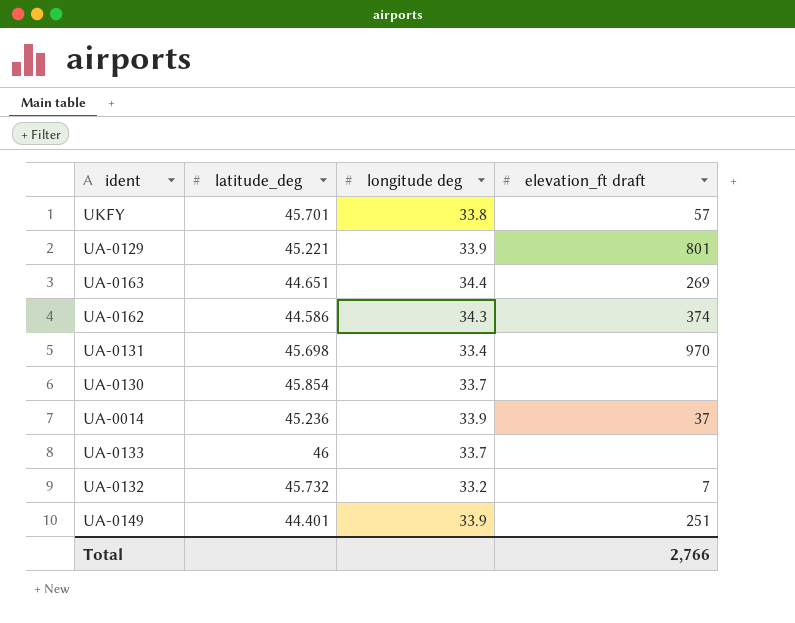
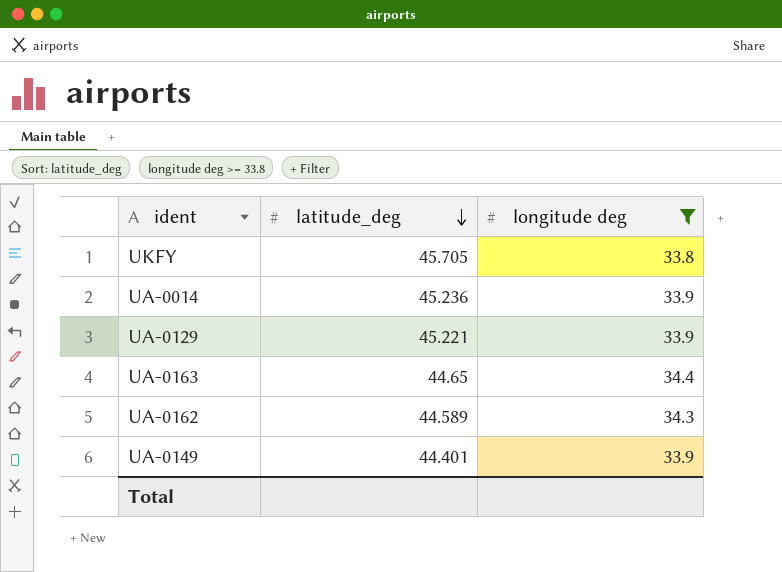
filter: none -> longitude deg >= 33.8
row order: none -> latitude_deg descending
column elevation_ft draft | position: 4 -> none
UKFY | latitude_deg: 45.701 -> 45.705
UA-0163 | latitude_deg: 44.651 -> 44.65
UA-0162 | latitude_deg: 44.586 -> 44.589

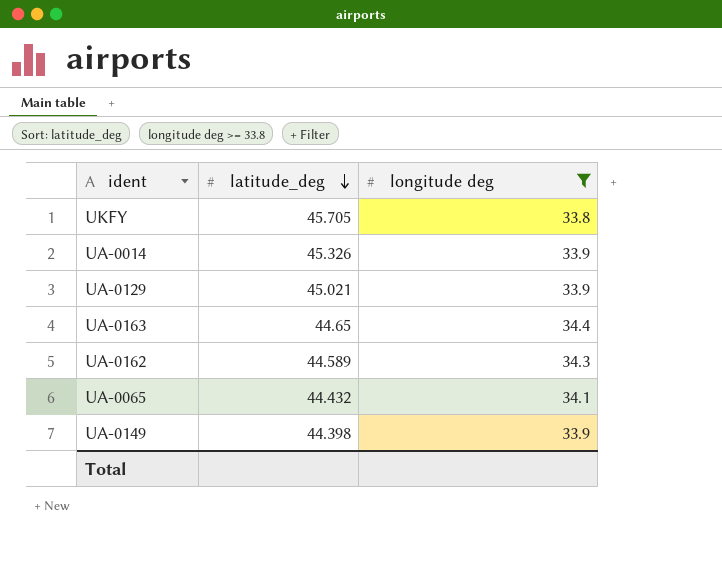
UA-0014 | latitude_deg: 45.236 -> 45.326
UA-0129 | latitude_deg: 45.221 -> 45.021
row UA-0065: none -> 44.432 | 34.1
UA-0149 | latitude_deg: 44.401 -> 44.398

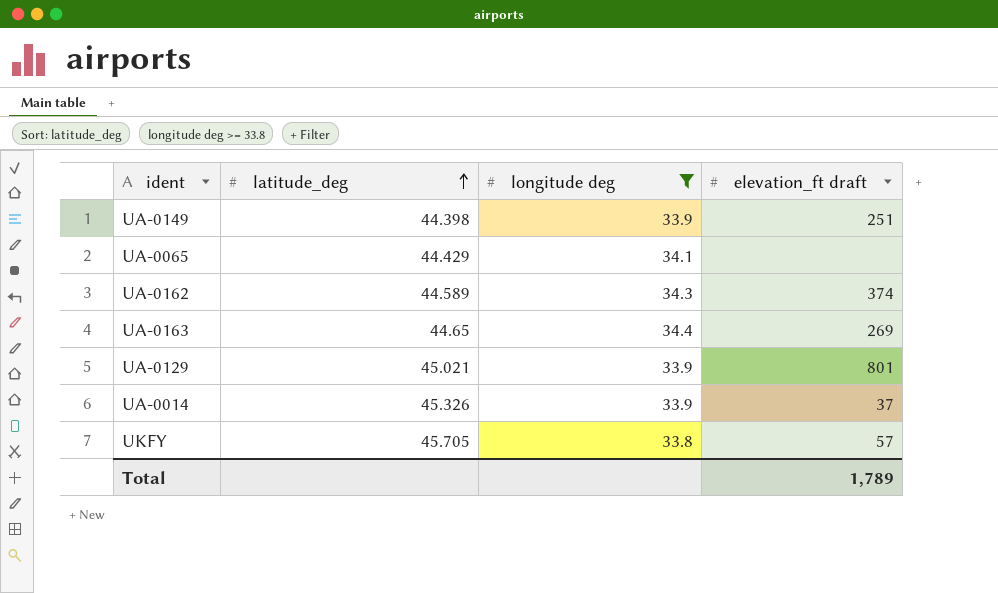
row order: latitude_deg descending -> latitude_deg ascending
column elevation_ft draft | position: none -> 4
UA-0065 | latitude_deg: 44.432 -> 44.429

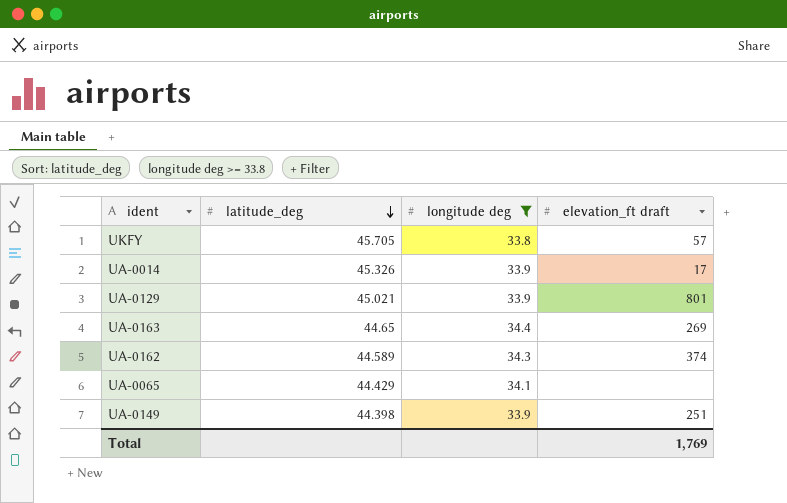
row order: latitude_deg ascending -> latitude_deg descending
UA-0014 | elevation_ft draft: 37 -> 17
Total | elevation_ft draft: 1,789 -> 1,769

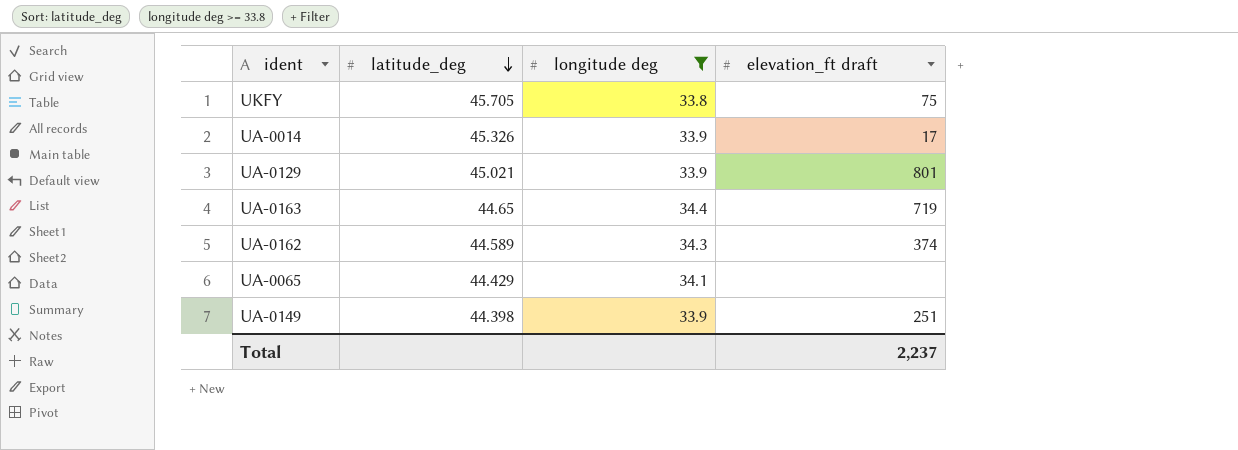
UKFY | elevation_ft draft: 57 -> 75
UA-0163 | elevation_ft draft: 269 -> 719
Total | elevation_ft draft: 1,769 -> 2,237

